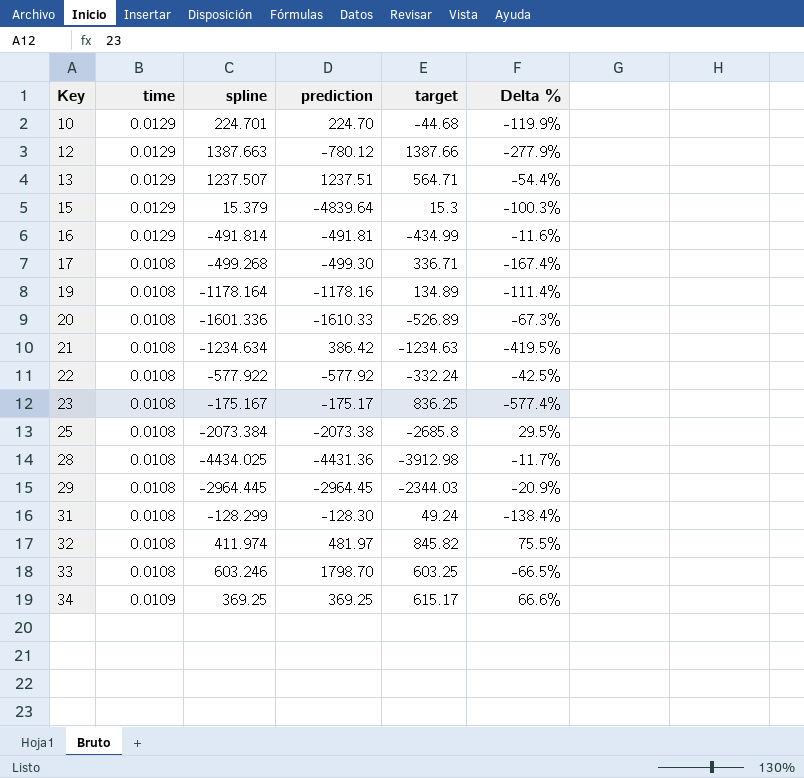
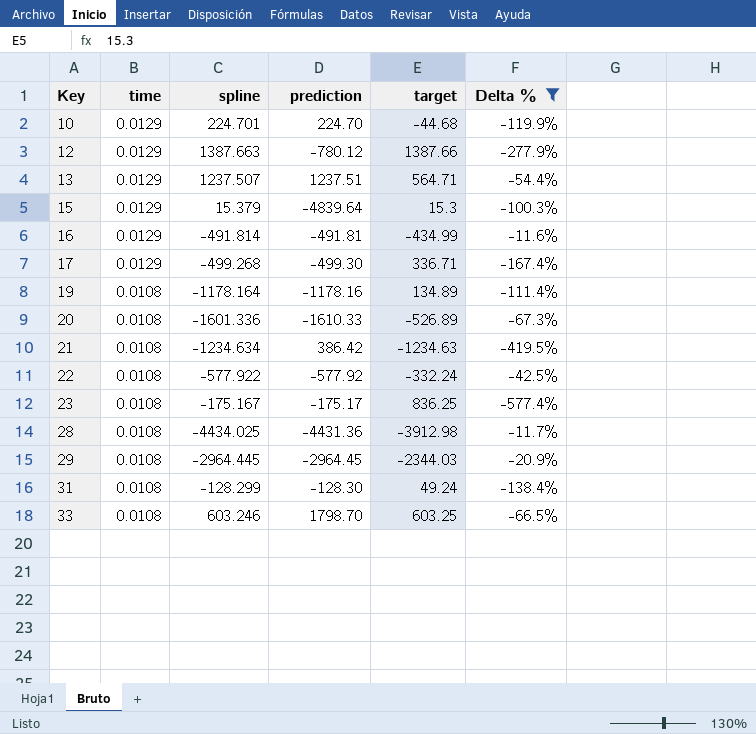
filter: none -> Delta % <= -11.6%
17 | time: 0.0108 -> 0.0129

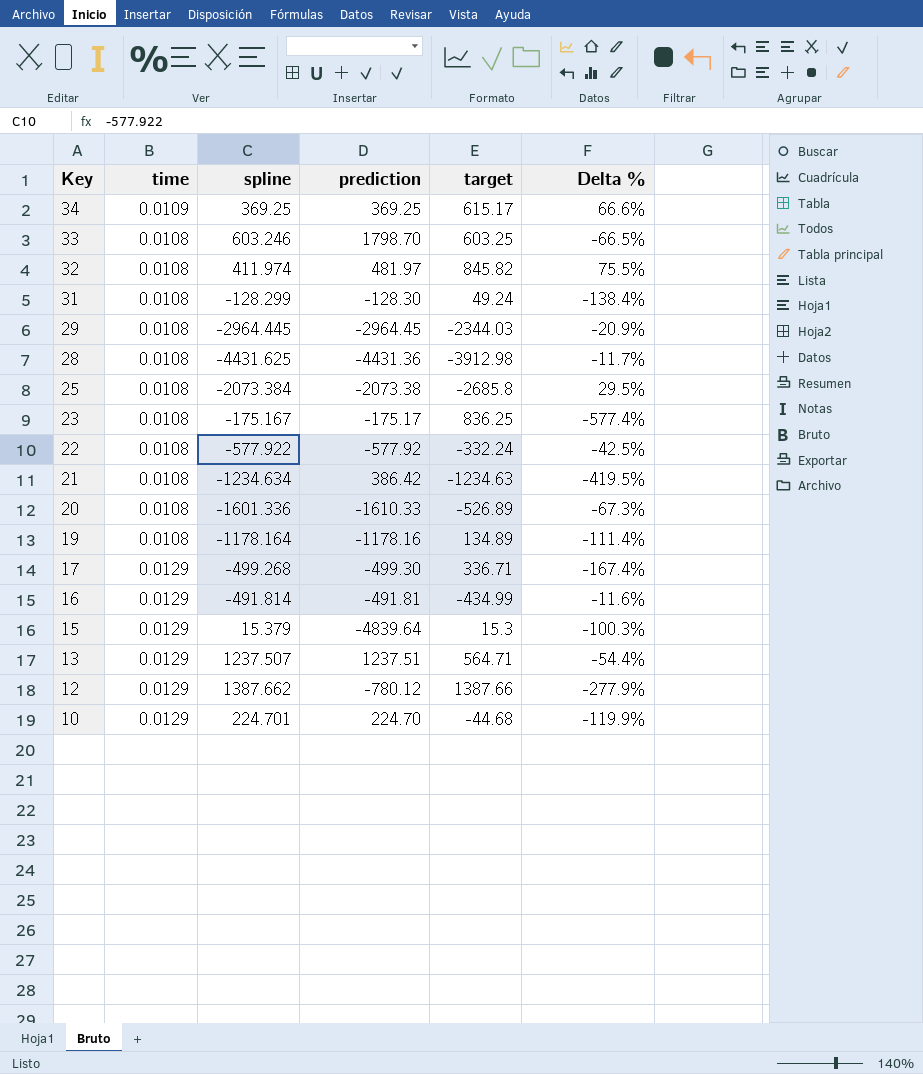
filter: Delta % <= -11.6% -> none
row order: Key ascending -> Key descending
28 | spline: -4434.025 -> -4431.625
12 | spline: 1387.663 -> 1387.662

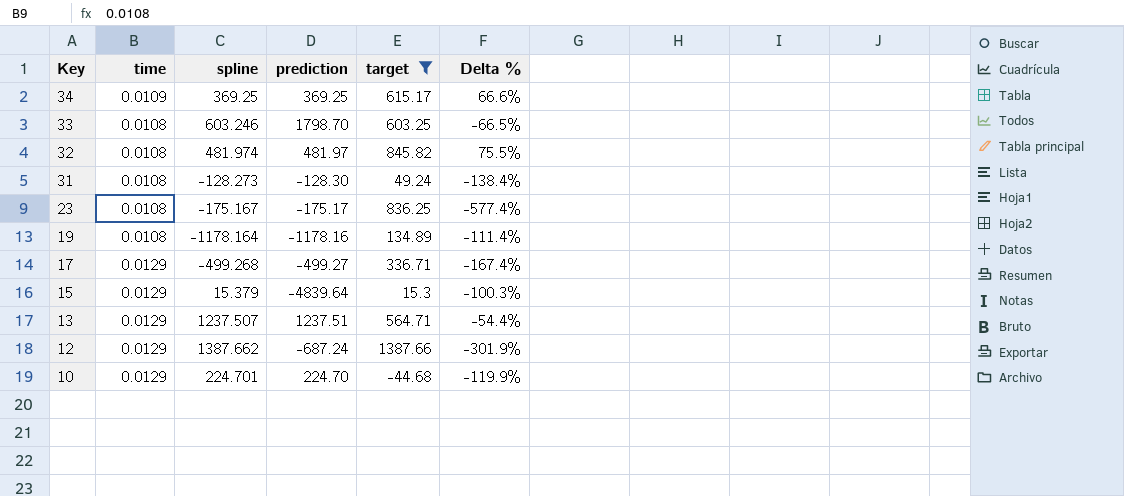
filter: none -> target >= -44.68
32 | spline: 411.974 -> 481.974
31 | spline: -128.299 -> -128.273
17 | prediction: -499.30 -> -499.27
12 | prediction: -780.12 -> -687.24
12 | Delta %: -277.9% -> -301.9%

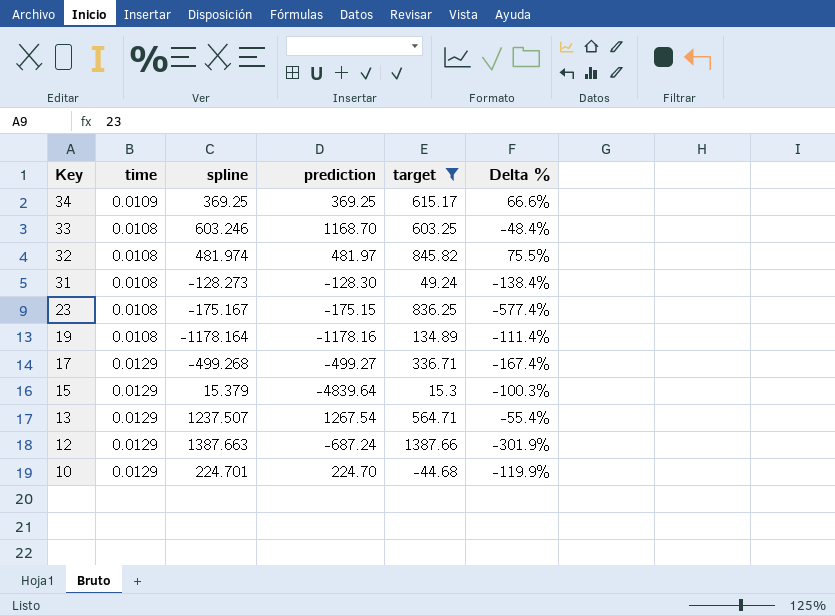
33 | prediction: 1798.70 -> 1168.70
33 | Delta %: -66.5% -> -48.4%
23 | prediction: -175.17 -> -175.15
13 | prediction: 1237.51 -> 1267.54
13 | Delta %: -54.4% -> -55.4%
12 | spline: 1387.662 -> 1387.663

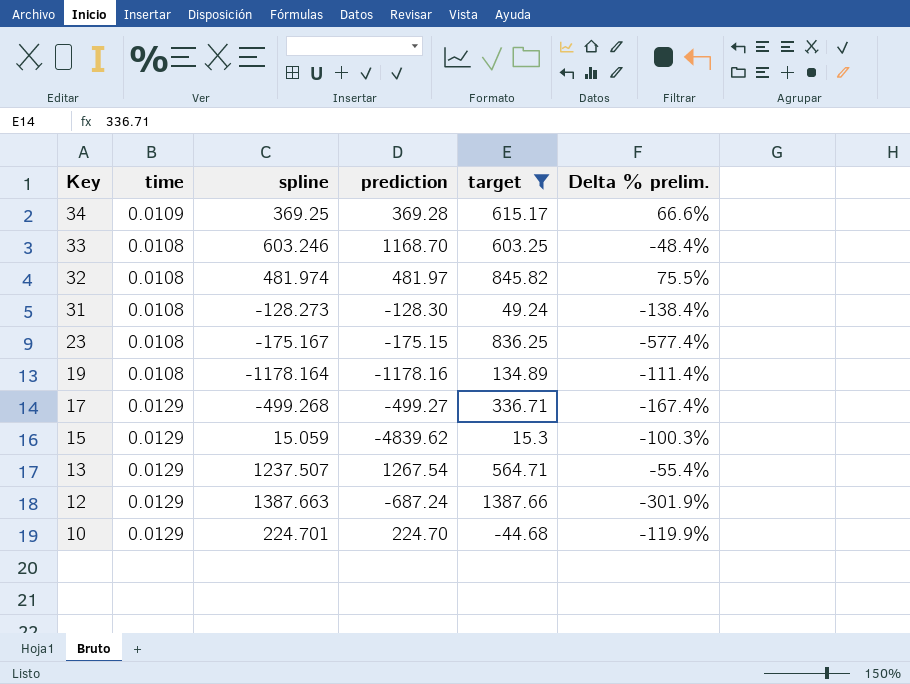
column name: Delta % -> Delta % prelim.
34 | prediction: 369.25 -> 369.28
15 | spline: 15.379 -> 15.059
15 | prediction: -4839.64 -> -4839.62

